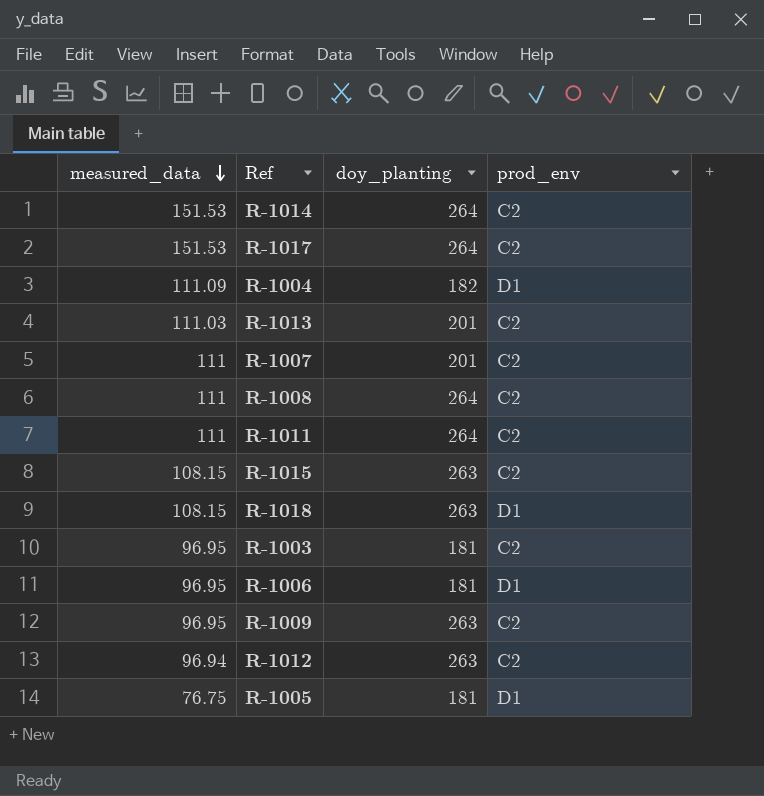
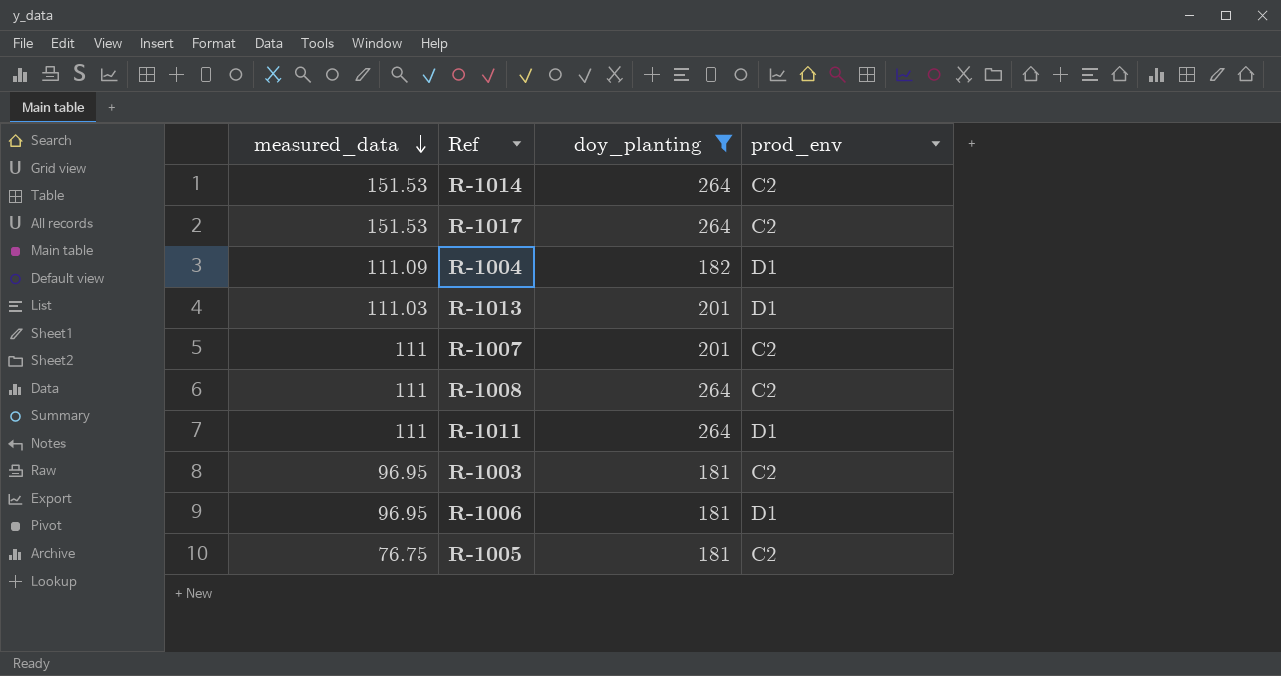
filter: none -> doy_planting != 263
R-1013 | prod_env: C2 -> D1
R-1011 | prod_env: C2 -> D1
R-1005 | prod_env: D1 -> C2

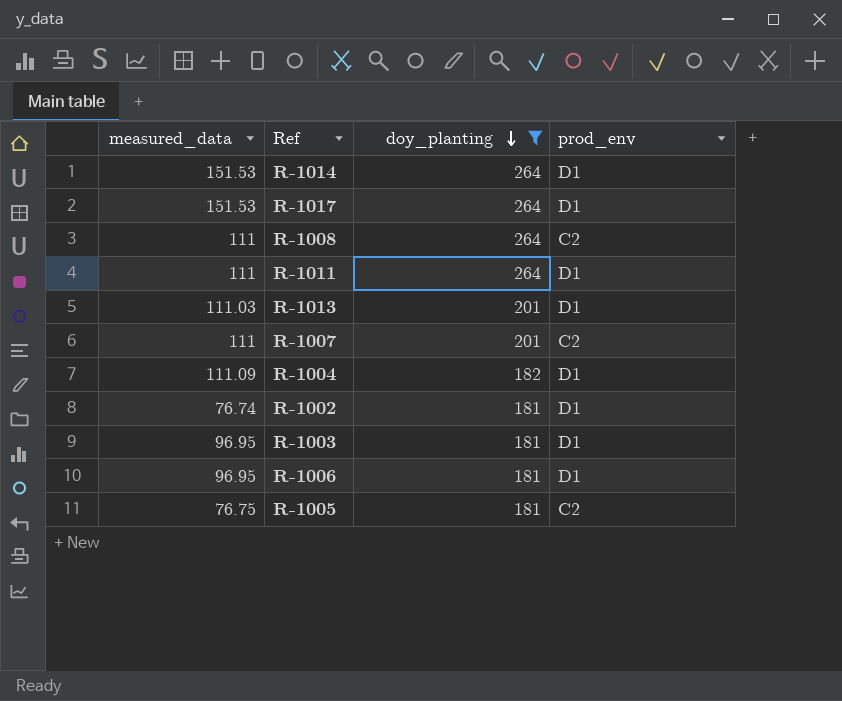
row order: measured_data descending -> doy_planting descending
R-1014 | prod_env: C2 -> D1
R-1017 | prod_env: C2 -> D1
row R-1002: none -> 76.74 | 181 | D1
R-1003 | prod_env: C2 -> D1

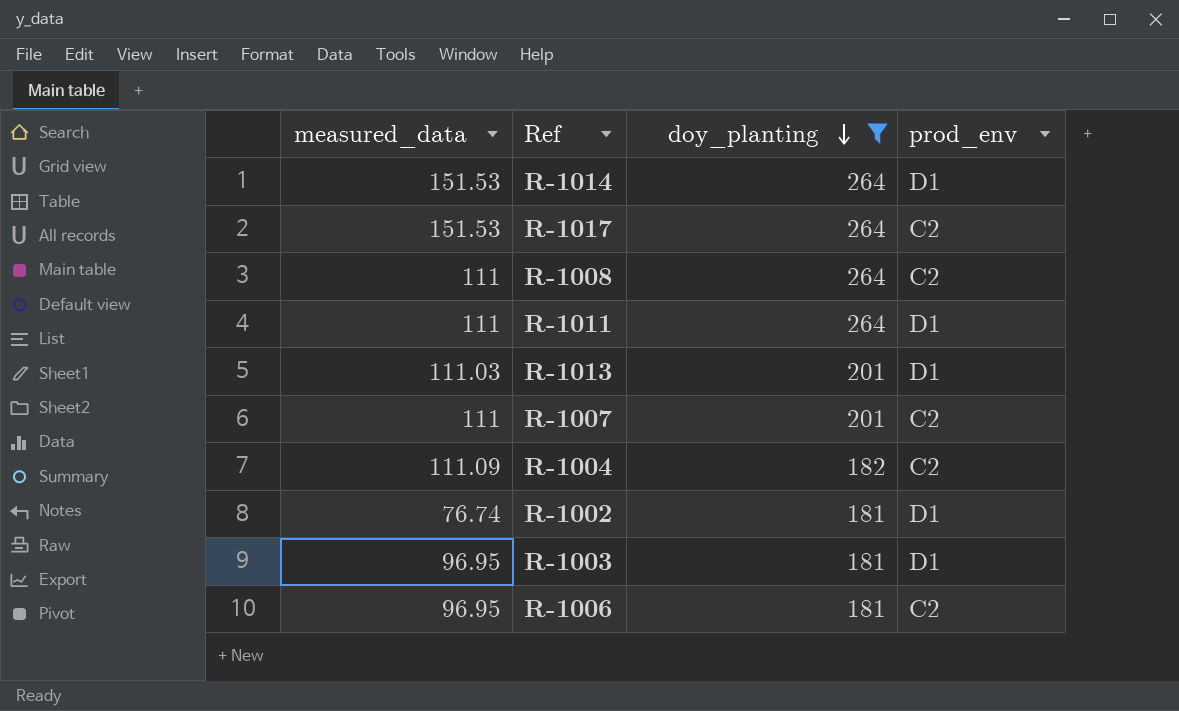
row R-1005: 76.75 | 181 | C2 -> none
R-1017 | prod_env: D1 -> C2
R-1004 | prod_env: D1 -> C2
R-1006 | prod_env: D1 -> C2

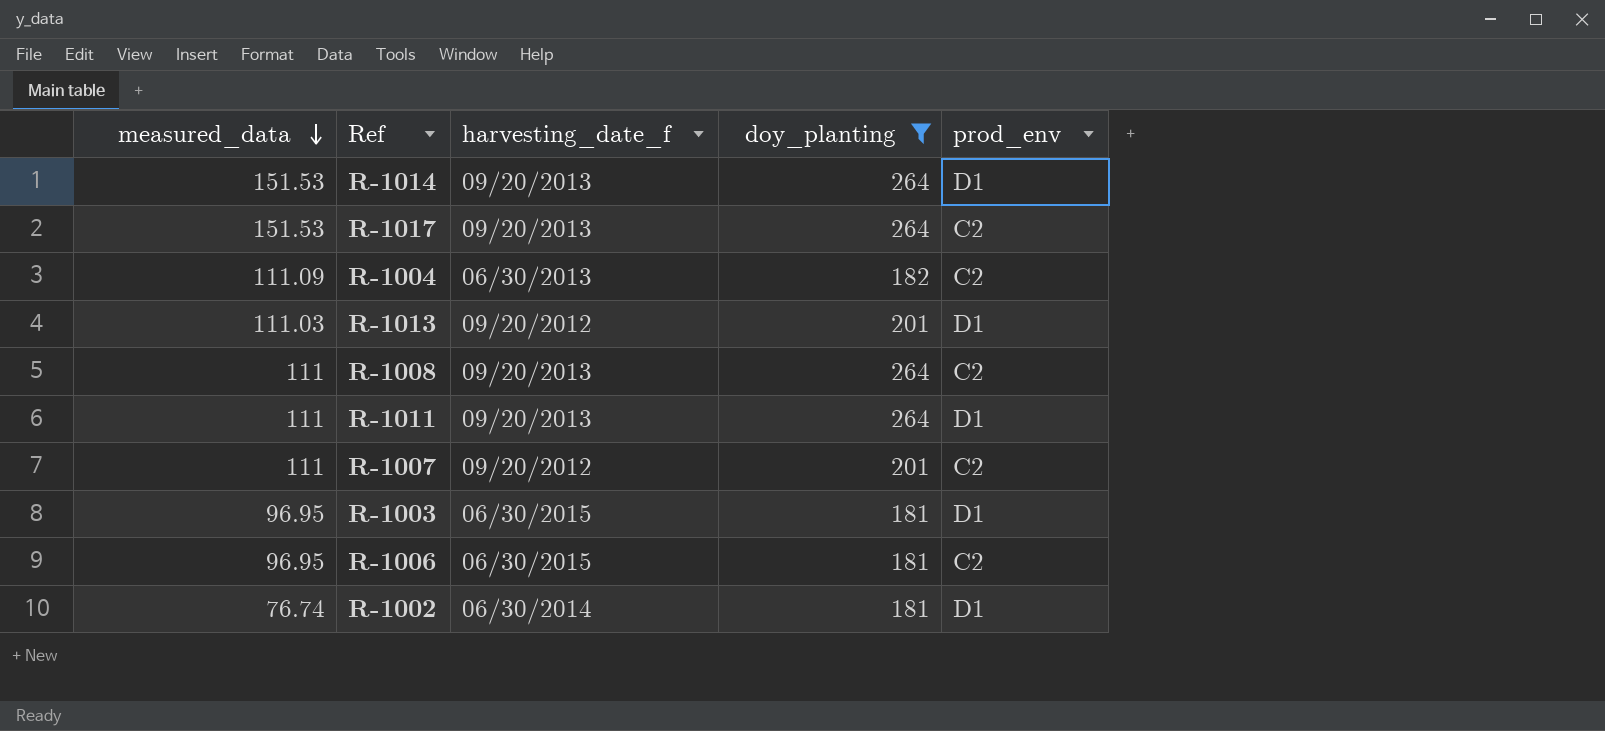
row order: doy_planting descending -> measured_data descending
column harvesting_date_f | position: none -> 3

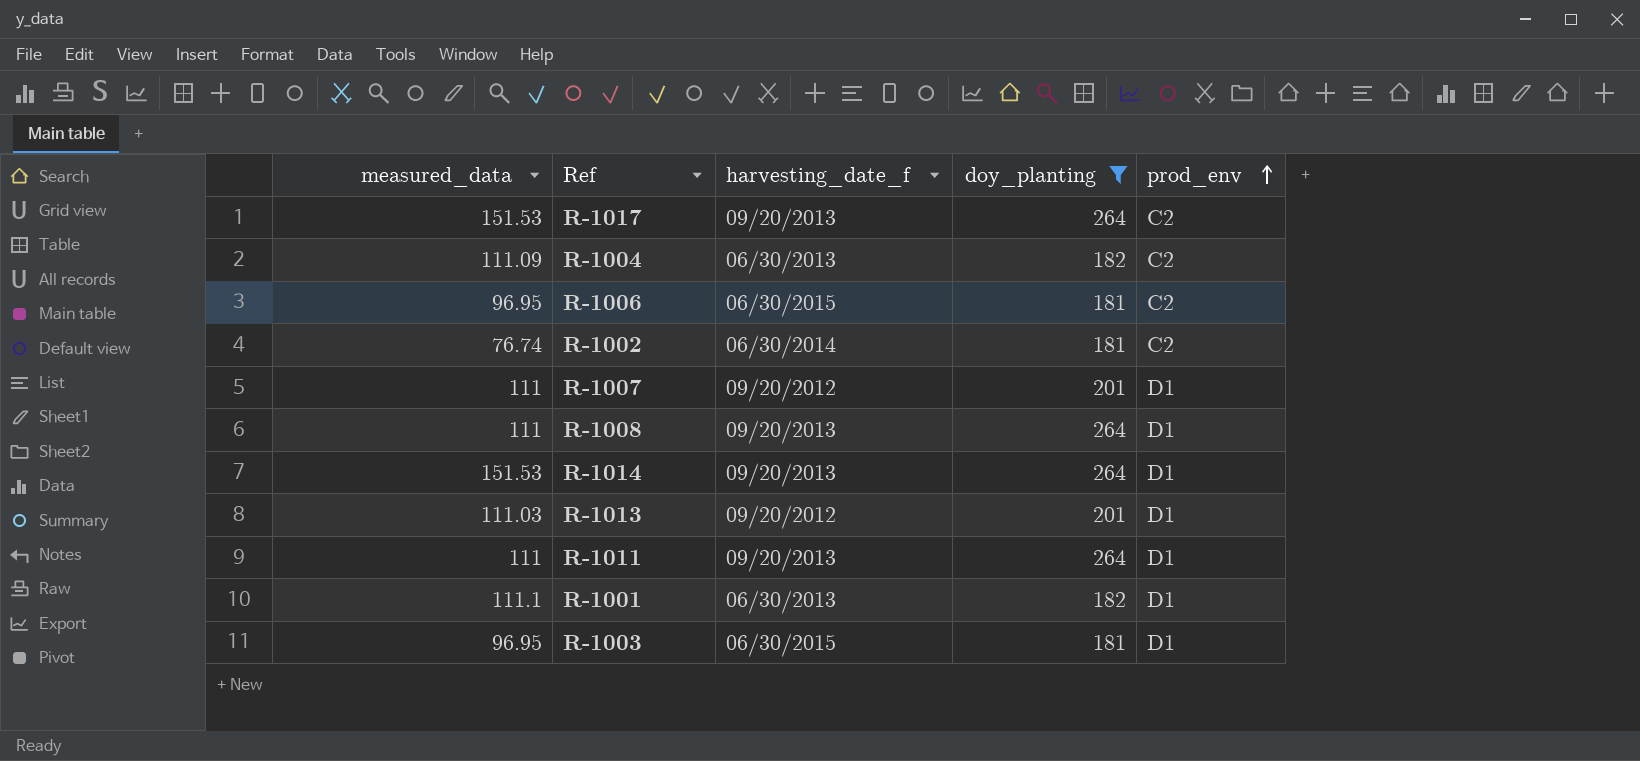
row order: measured_data descending -> prod_env ascending
R-1002 | prod_env: D1 -> C2
R-1007 | prod_env: C2 -> D1
R-1008 | prod_env: C2 -> D1
row R-1001: none -> 111.1 | 06/30/2013 | 182 | D1

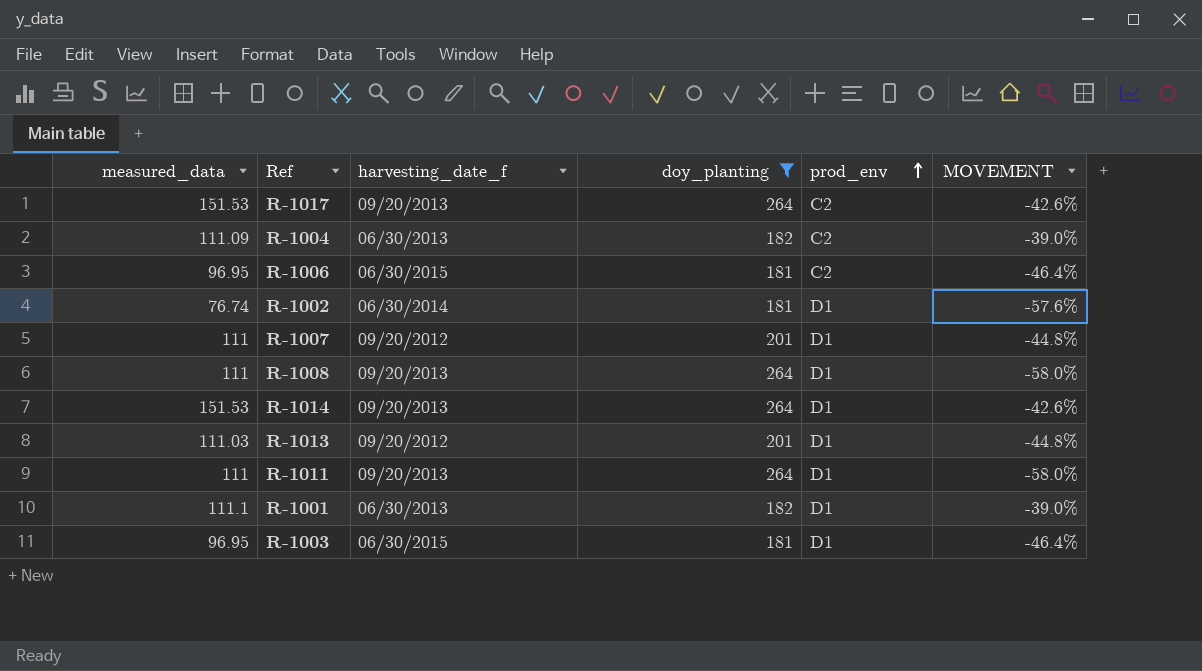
column MOVEMENT | formula: none -> ([measured_data] - [doy_planting]) / [doy_planting]
R-1002 | prod_env: C2 -> D1

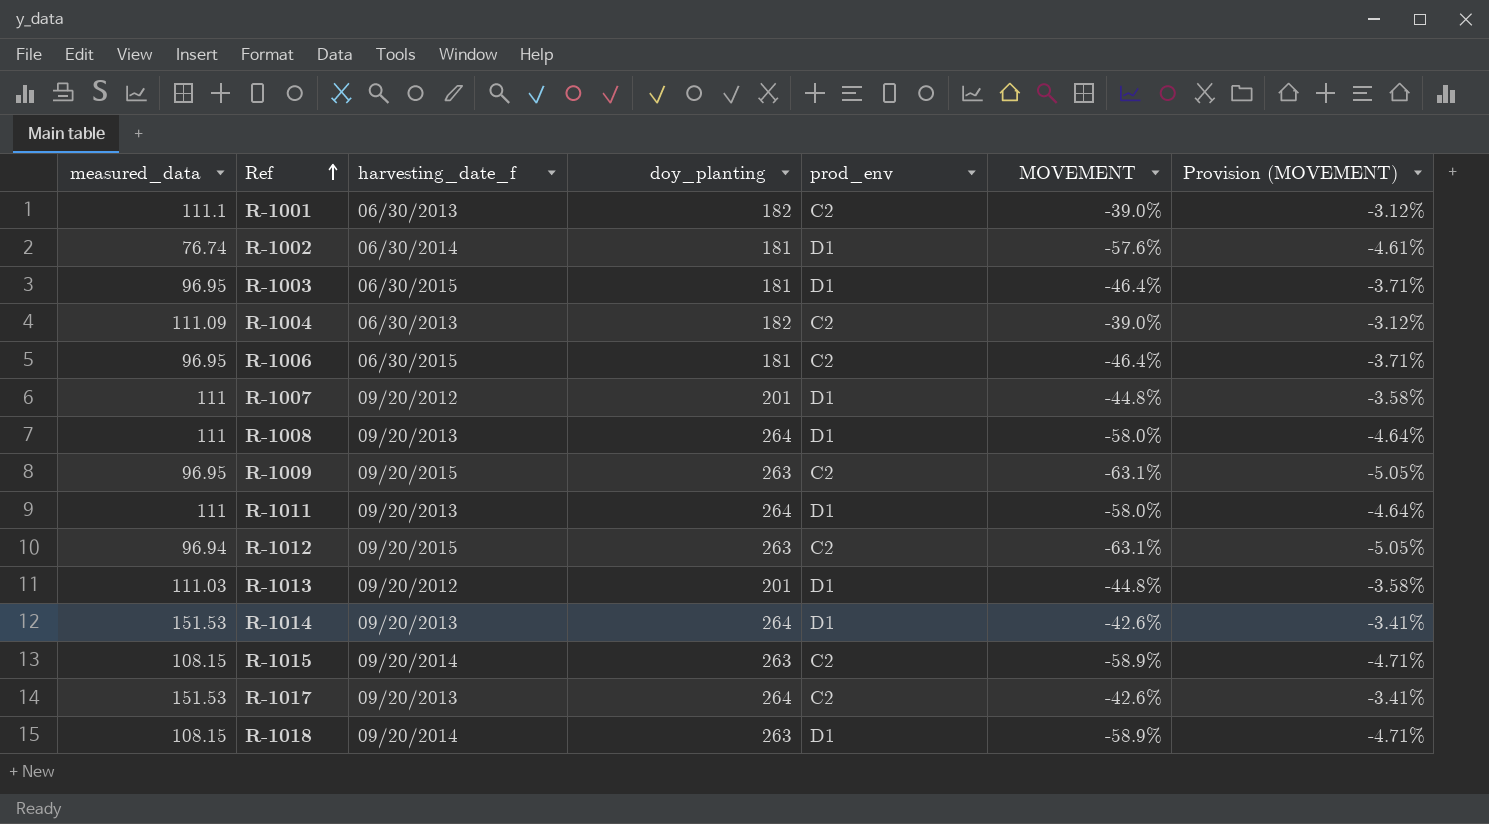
filter: doy_planting != 263 -> none
row order: prod_env ascending -> Ref ascending
column Provision (MOVEMENT) | formula: none -> [MOVEMENT] * 0.08
R-1001 | prod_env: D1 -> C2

